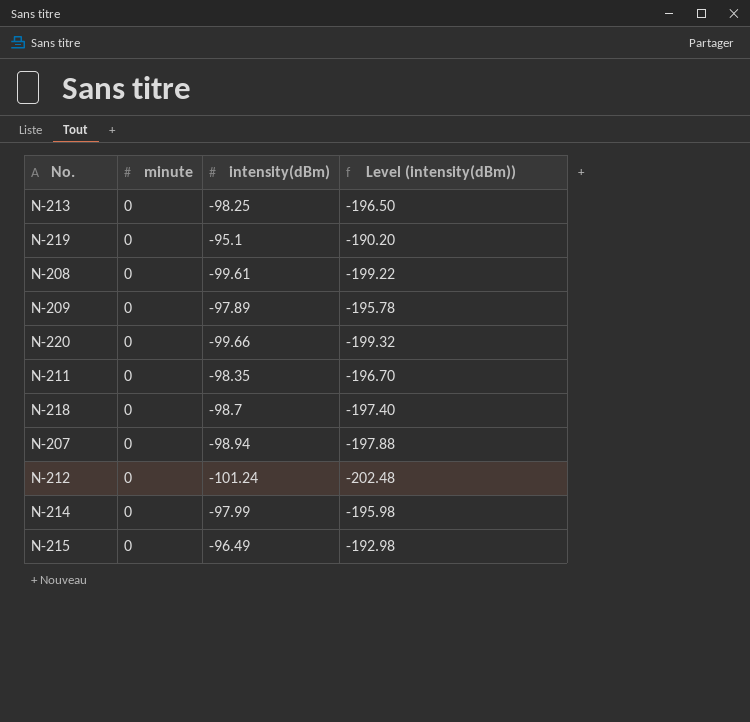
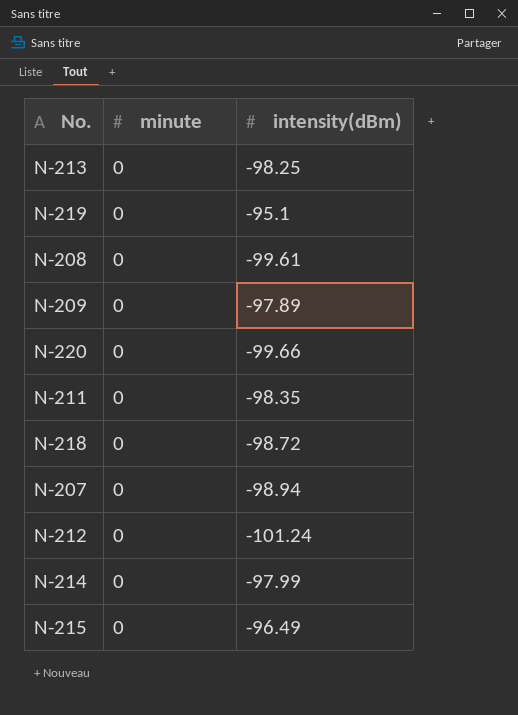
column Level (intensity(dBm)) | formula: [intensity(dBm)] * 2 -> none
N-218 | intensity(dBm): -98.7 -> -98.72

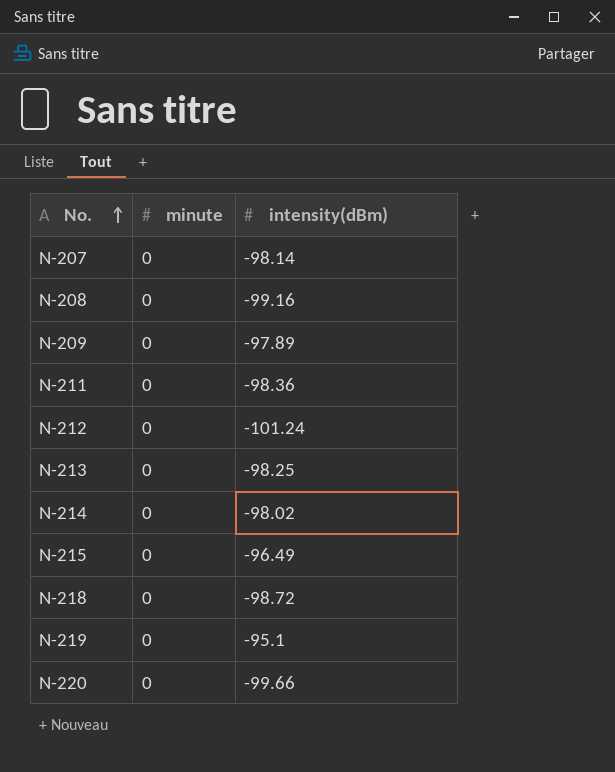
row order: none -> No. ascending
N-207 | intensity(dBm): -98.94 -> -98.14
N-208 | intensity(dBm): -99.61 -> -99.16
N-211 | intensity(dBm): -98.35 -> -98.36
N-214 | intensity(dBm): -97.99 -> -98.02

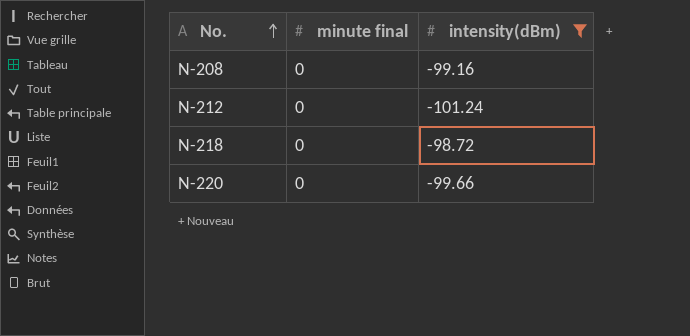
filter: none -> intensity(dBm) <= -98.72
column name: minute -> minute final

